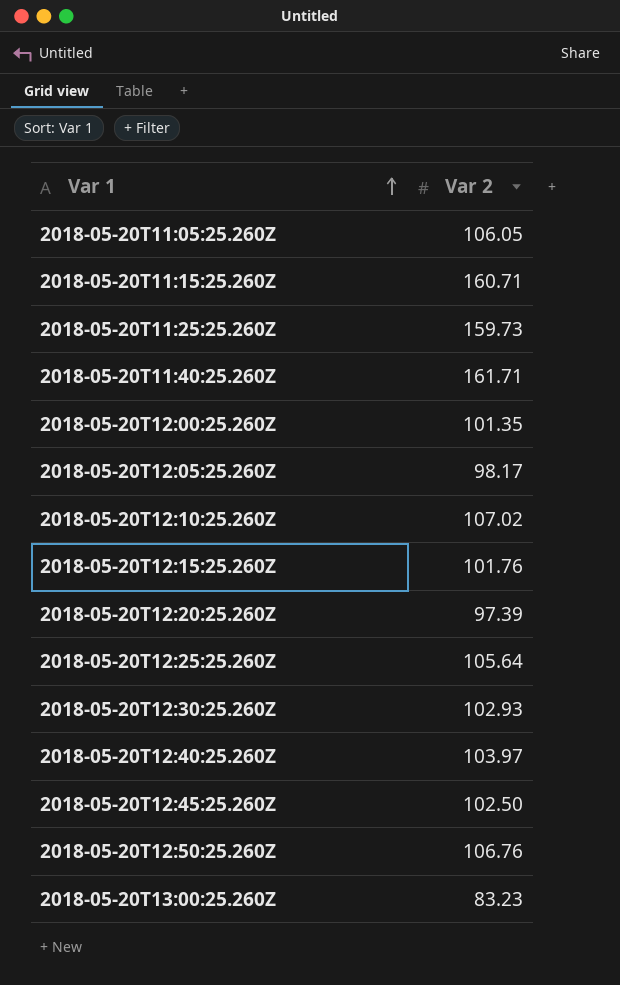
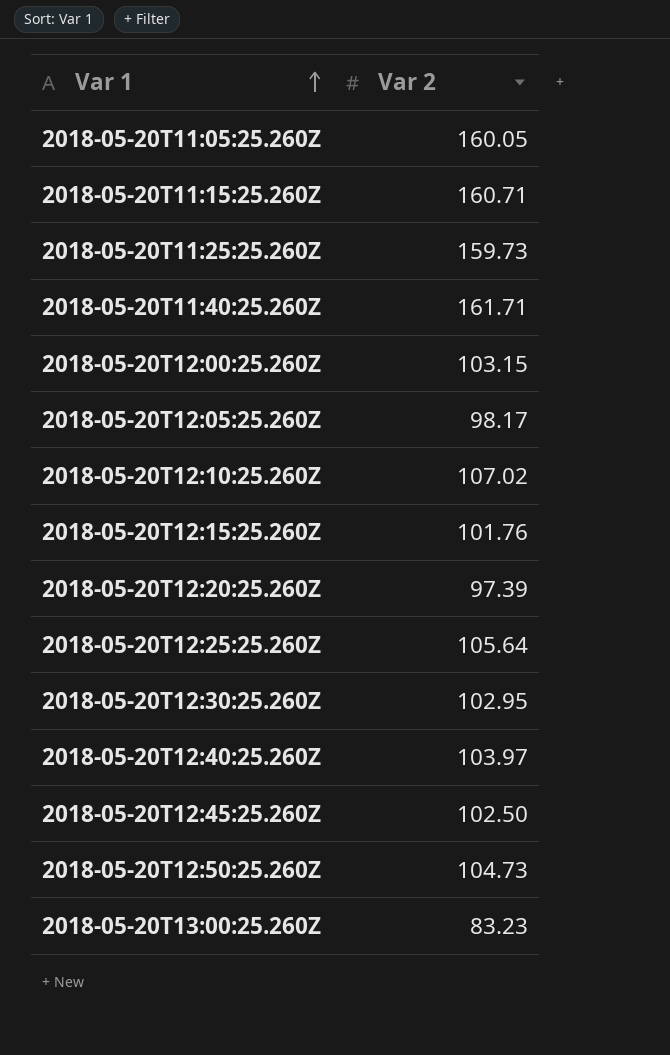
2018-05-20T11:05:25.260Z | Var 2: 106.05 -> 160.05
2018-05-20T12:00:25.260Z | Var 2: 101.35 -> 103.15
2018-05-20T12:30:25.260Z | Var 2: 102.93 -> 102.95
2018-05-20T12:50:25.260Z | Var 2: 106.76 -> 104.73

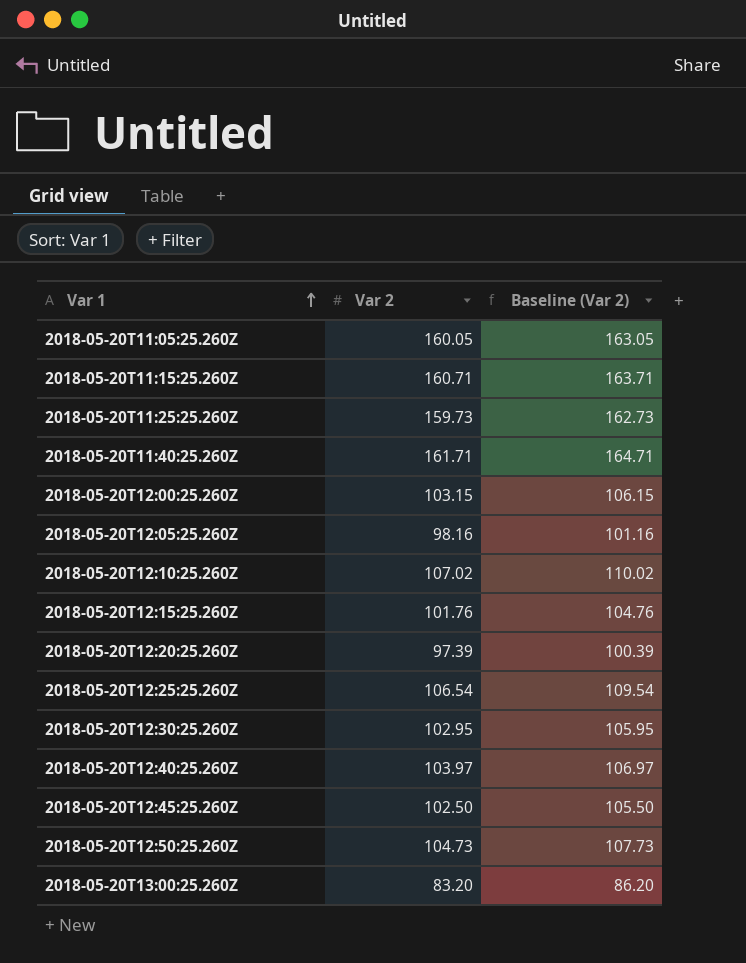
column Baseline (Var 2) | formula: none -> [Var 2] + 3
2018-05-20T12:05:25.260Z | Var 2: 98.17 -> 98.16
2018-05-20T12:25:25.260Z | Var 2: 105.64 -> 106.54
2018-05-20T13:00:25.260Z | Var 2: 83.23 -> 83.20

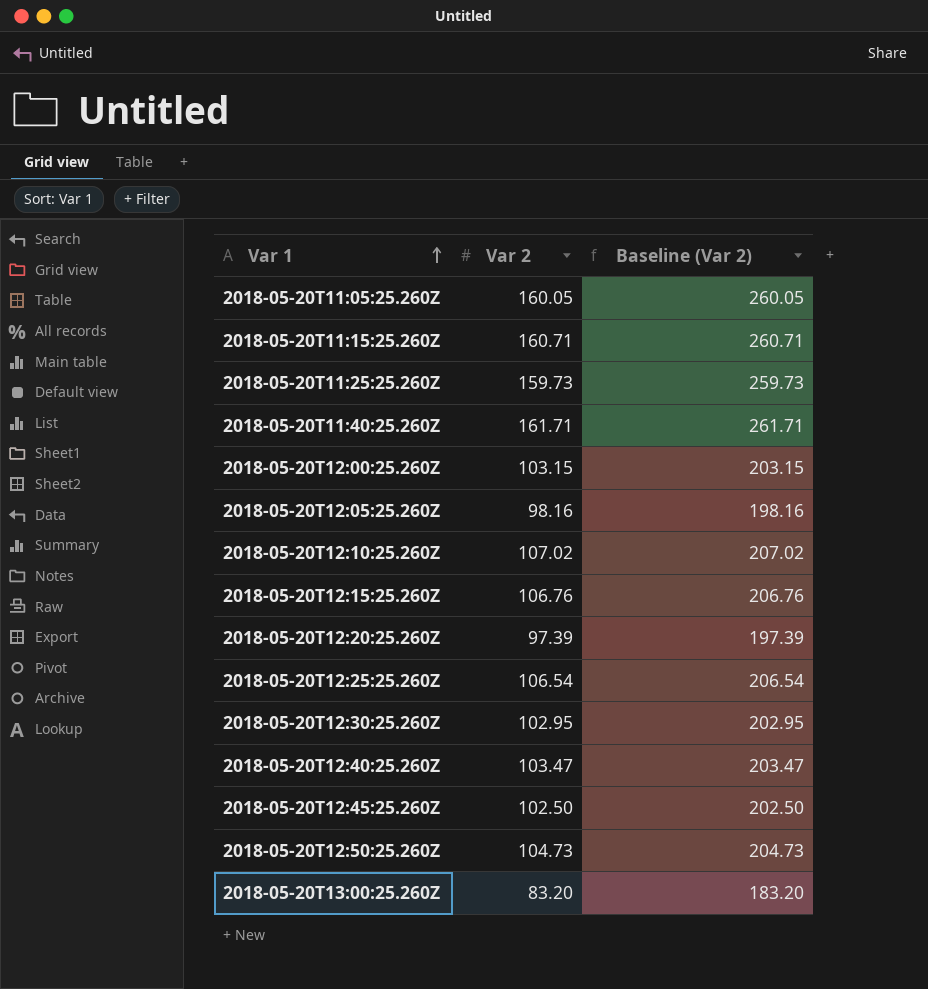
column Baseline (Var 2) | formula: [Var 2] + 3 -> [Var 2] + 100
2018-05-20T12:15:25.260Z | Var 2: 101.76 -> 106.76
2018-05-20T12:40:25.260Z | Var 2: 103.97 -> 103.47

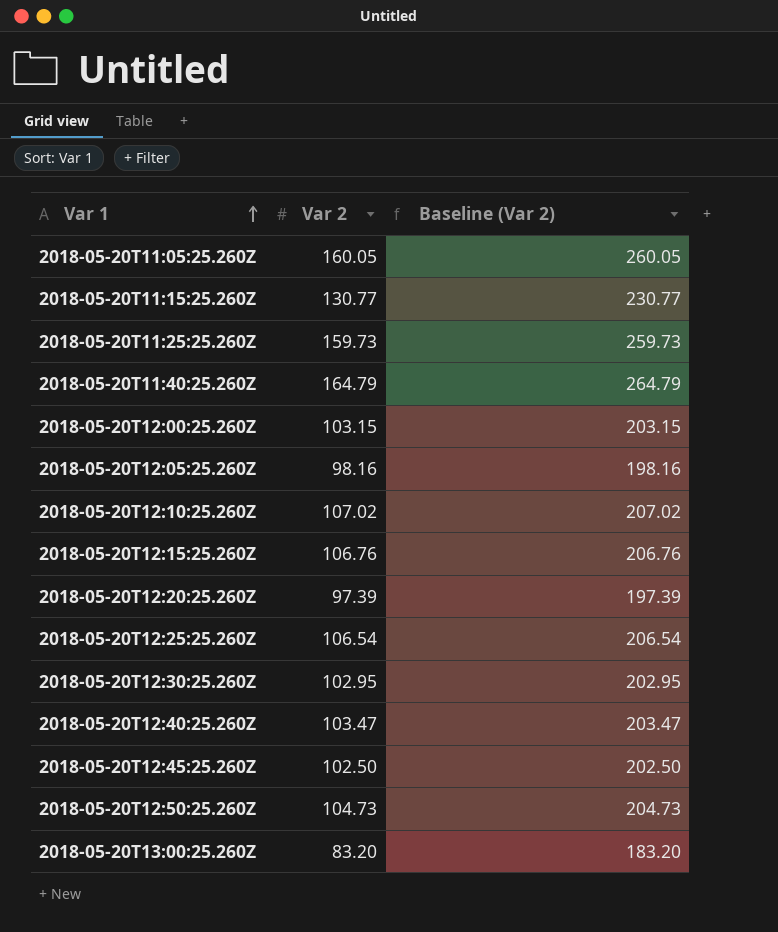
2018-05-20T11:15:25.260Z | Var 2: 160.71 -> 130.77
2018-05-20T11:15:25.260Z | Baseline (Var 2): 260.71 -> 230.77
2018-05-20T11:40:25.260Z | Var 2: 161.71 -> 164.79
2018-05-20T11:40:25.260Z | Baseline (Var 2): 261.71 -> 264.79

